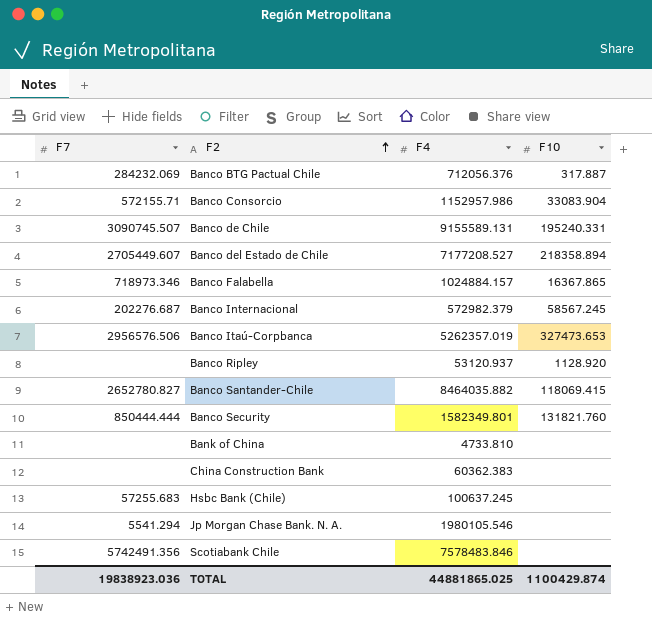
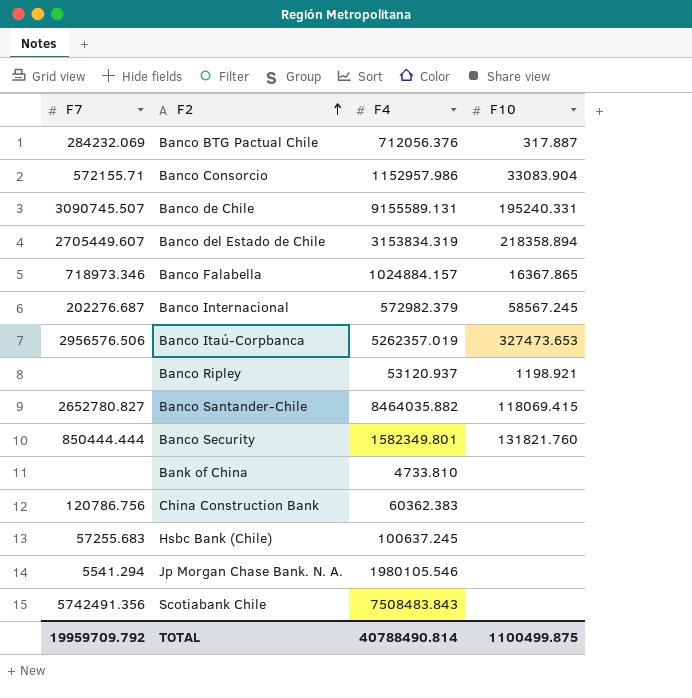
Banco del Estado de Chile | F4: 7177208.527 -> 3153834.319
Banco Ripley | F10: 1128.920 -> 1198.921
China Construction Bank | F7: none -> 120786.756
Scotiabank Chile | F4: 7578483.846 -> 7508483.843
TOTAL | F7: 19838923.036 -> 19959709.792
TOTAL | F4: 44881865.025 -> 40788490.814
TOTAL | F10: 1100429.874 -> 1100499.875

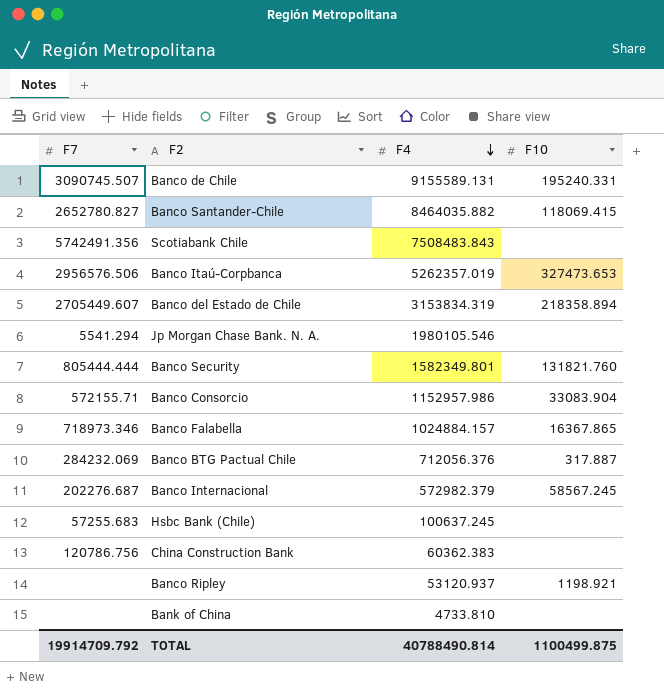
row order: F2 ascending -> F4 descending
Banco Security | F7: 850444.444 -> 805444.444
TOTAL | F7: 19959709.792 -> 19914709.792

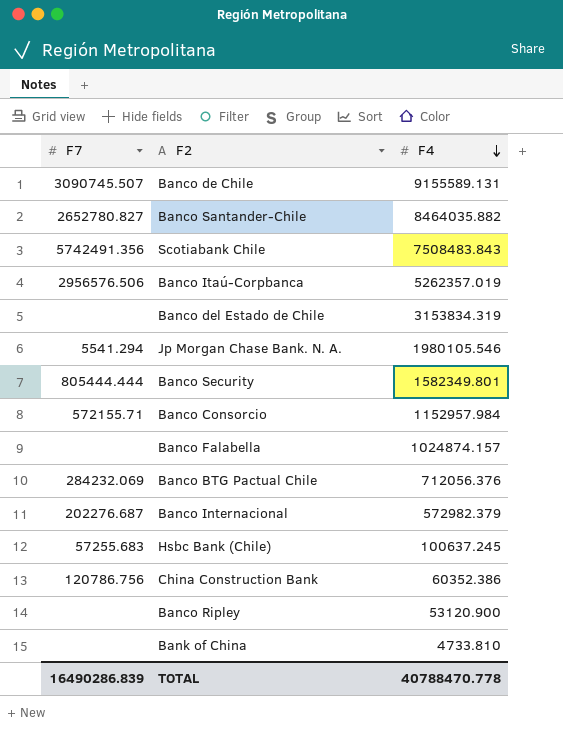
column F10 | position: 4 -> none
Banco del Estado de Chile | F7: 2705449.607 -> none
Banco Consorcio | F4: 1152957.986 -> 1152957.984
Banco Falabella | F7: 718973.346 -> none
Banco Falabella | F4: 1024884.157 -> 1024874.157
China Construction Bank | F4: 60362.383 -> 60352.386
Banco Ripley | F4: 53120.937 -> 53120.900
TOTAL | F7: 19914709.792 -> 16490286.839
TOTAL | F4: 40788490.814 -> 40788470.778

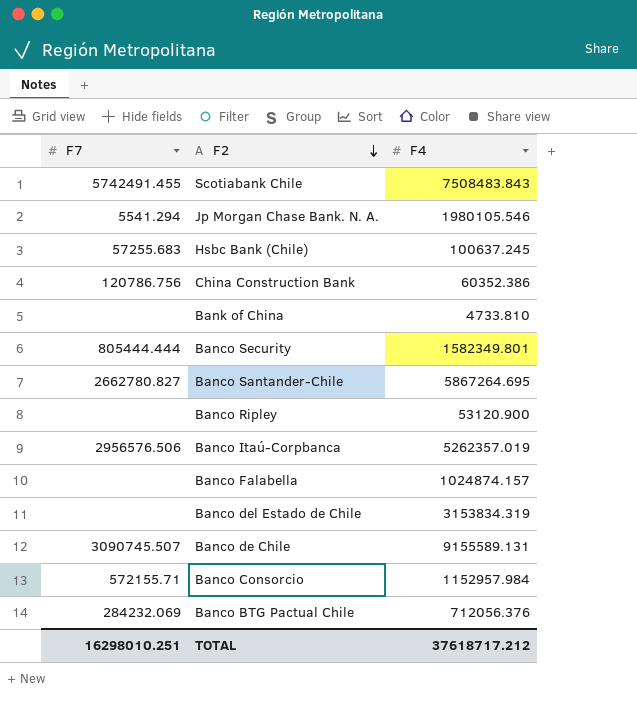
row order: F4 descending -> F2 descending
row Banco Internacional: 202276.687 | 572982.379 -> none
Scotiabank Chile | F7: 5742491.356 -> 5742491.455
Banco Santander-Chile | F7: 2652780.827 -> 2662780.827
Banco Santander-Chile | F4: 8464035.882 -> 5867264.695
TOTAL | F7: 16490286.839 -> 16298010.251
TOTAL | F4: 40788470.778 -> 37618717.212

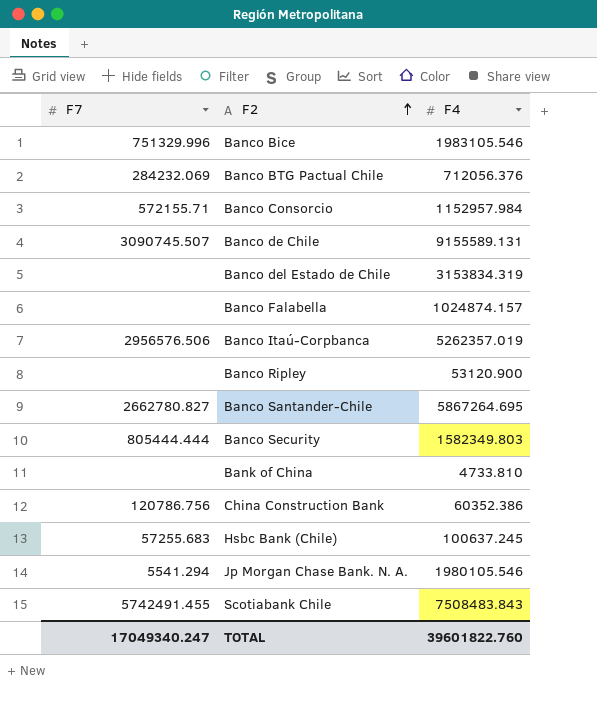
row order: F2 descending -> F2 ascending
row Banco Bice: none -> 751329.996 | 1983105.546
Banco Security | F4: 1582349.801 -> 1582349.803
TOTAL | F7: 16298010.251 -> 17049340.247
TOTAL | F4: 37618717.212 -> 39601822.760

